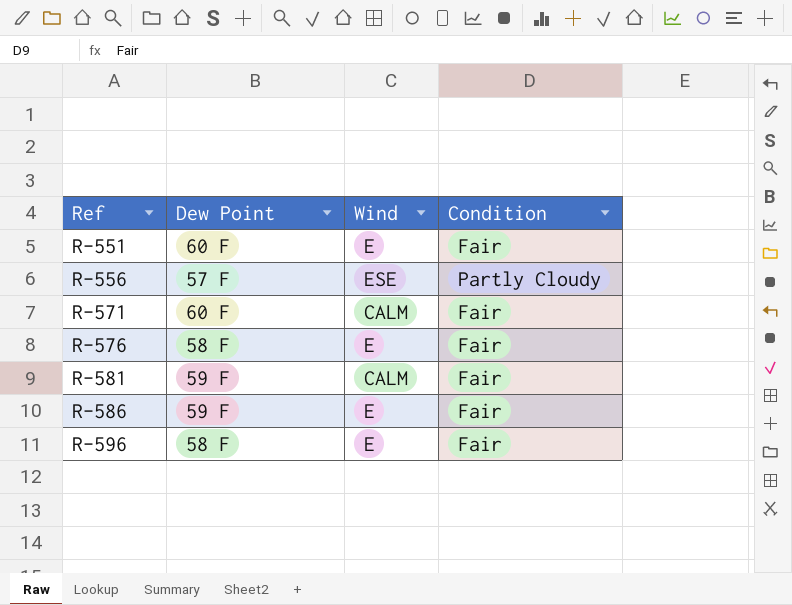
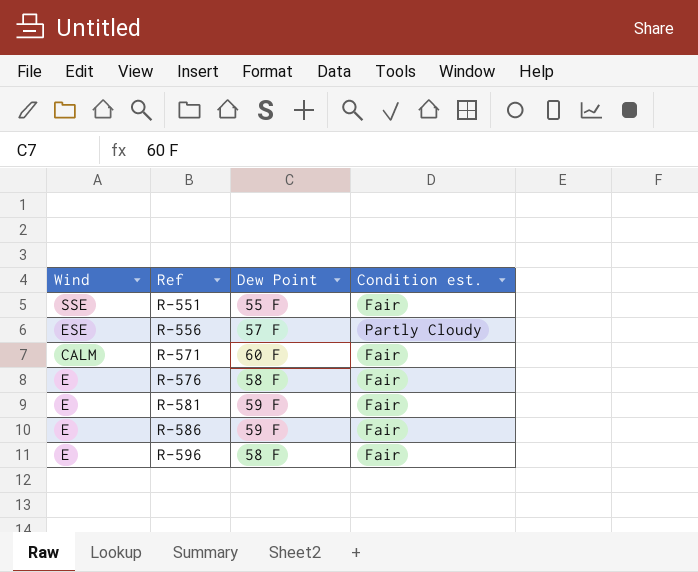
column Wind | position: 3 -> 1
column name: Condition -> Condition est.
R-551 | Wind: E -> SSE
R-551 | Dew Point: 60 F -> 55 F
R-581 | Wind: CALM -> E

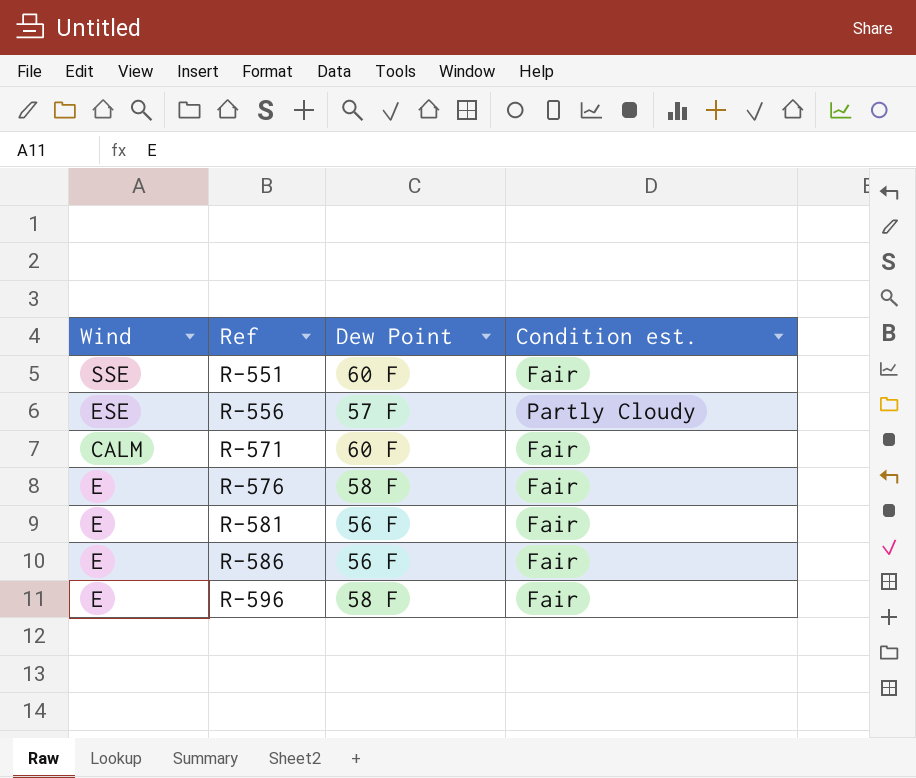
R-551 | Dew Point: 55 F -> 60 F
R-581 | Dew Point: 59 F -> 56 F
R-586 | Dew Point: 59 F -> 56 F

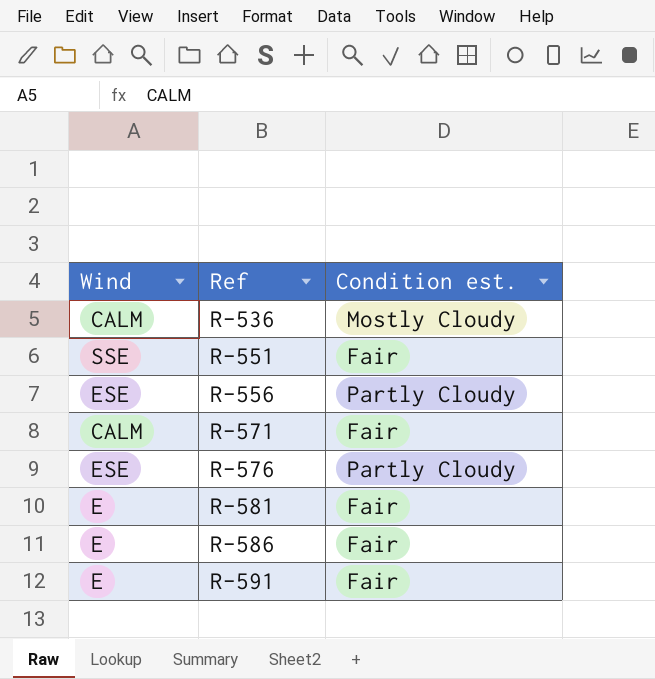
column Dew Point | position: 3 -> none
row R-596: E | 58 F | Fair -> none
row R-536: none -> CALM | Mostly Cloudy
R-576 | Wind: E -> ESE
R-576 | Condition est.: Fair -> Partly Cloudy
row R-591: none -> E | Fair

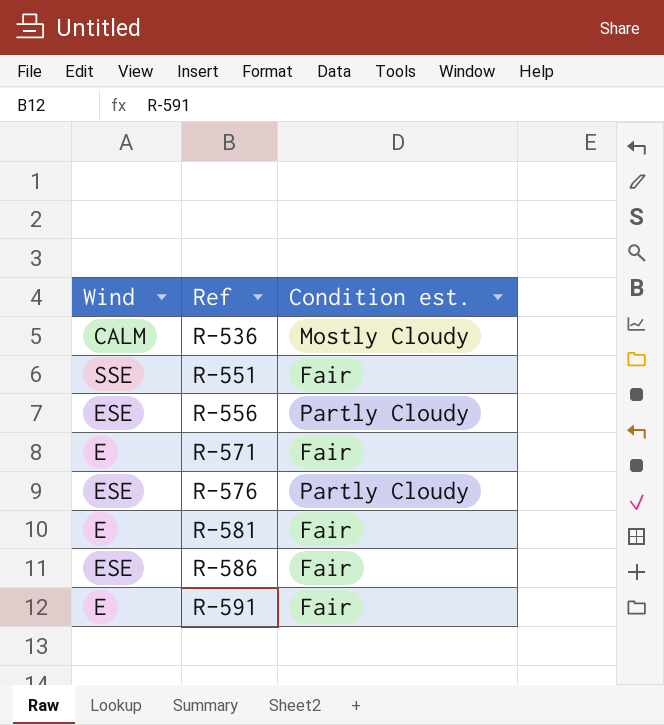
R-571 | Wind: CALM -> E
R-586 | Wind: E -> ESE

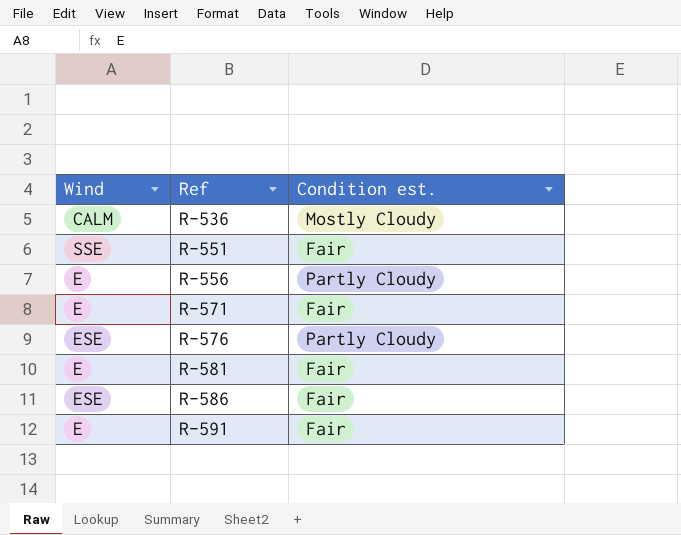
R-556 | Wind: ESE -> E

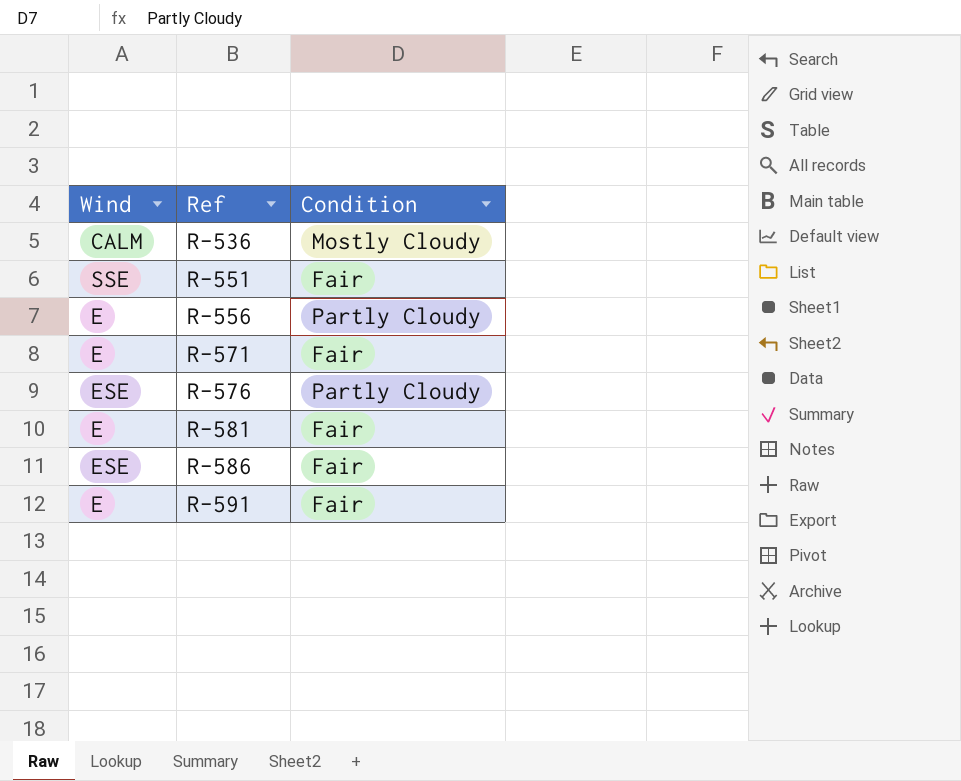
column name: Condition est. -> Condition

